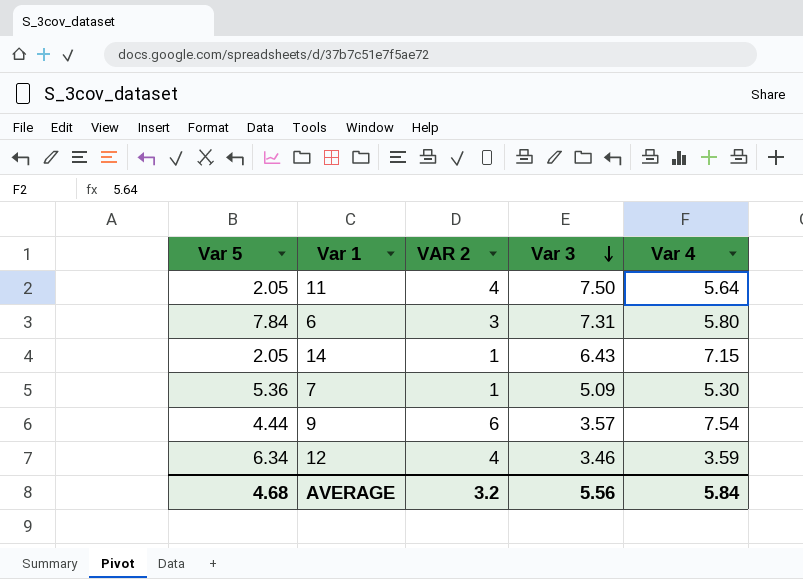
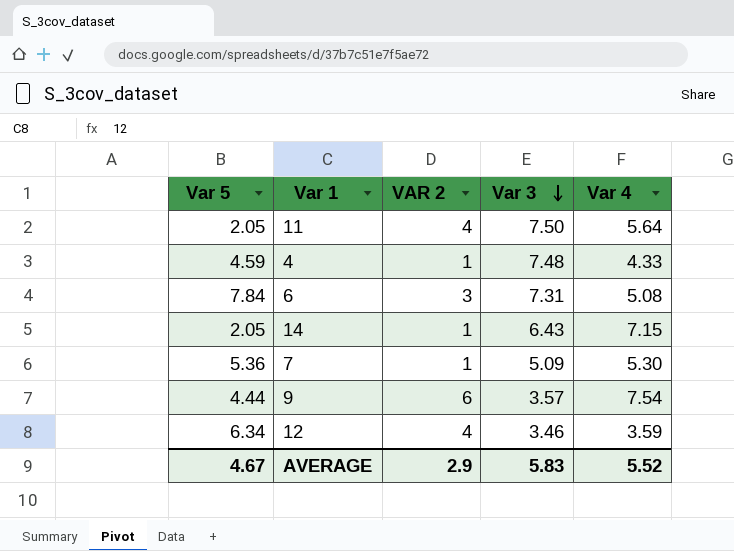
row 4: none -> 4.59 | 1 | 7.48 | 4.33
6 | Var 4: 5.80 -> 5.08
AVERAGE | Var 5: 4.68 -> 4.67
AVERAGE | VAR 2: 3.2 -> 2.9
AVERAGE | Var 3: 5.56 -> 5.83
AVERAGE | Var 4: 5.84 -> 5.52

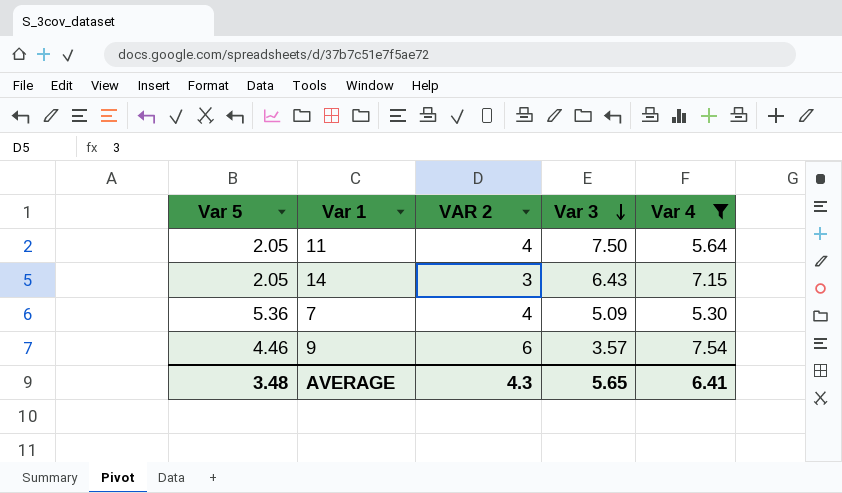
filter: none -> Var 4 >= 5.30
14 | VAR 2: 1 -> 3
7 | VAR 2: 1 -> 4
9 | Var 5: 4.44 -> 4.46
AVERAGE | Var 5: 4.67 -> 3.48
AVERAGE | VAR 2: 2.9 -> 4.3
AVERAGE | Var 3: 5.83 -> 5.65
AVERAGE | Var 4: 5.52 -> 6.41

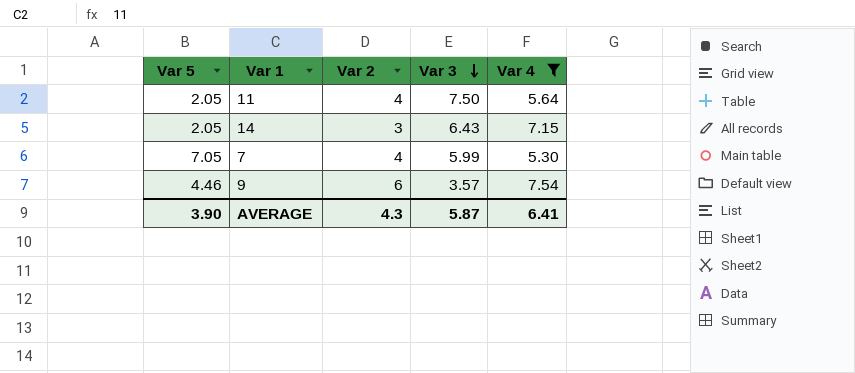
column name: VAR 2 -> Var 2
7 | Var 5: 5.36 -> 7.05
7 | Var 3: 5.09 -> 5.99
AVERAGE | Var 5: 3.48 -> 3.90
AVERAGE | Var 3: 5.65 -> 5.87

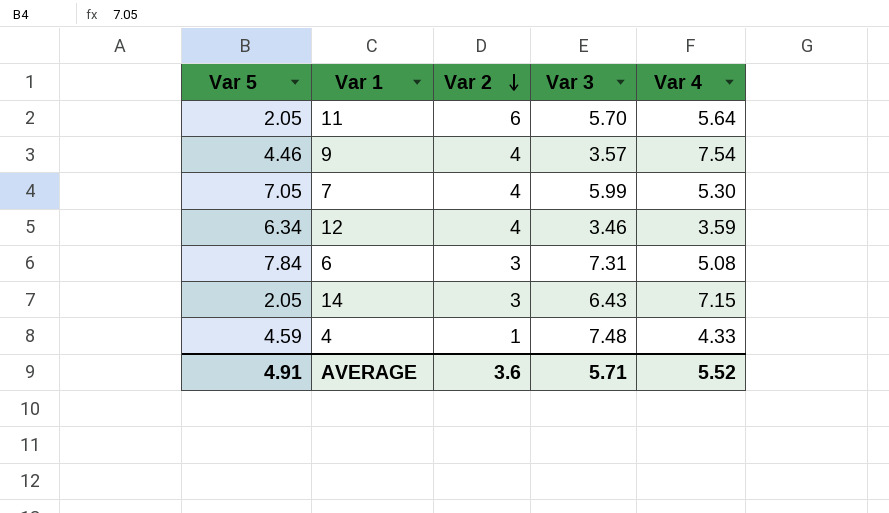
filter: Var 4 >= 5.30 -> none
row order: Var 3 descending -> Var 2 descending
11 | Var 2: 4 -> 6
11 | Var 3: 7.50 -> 5.70
9 | Var 2: 6 -> 4
AVERAGE | Var 5: 3.90 -> 4.91
AVERAGE | Var 2: 4.3 -> 3.6
AVERAGE | Var 3: 5.87 -> 5.71
AVERAGE | Var 4: 6.41 -> 5.52

